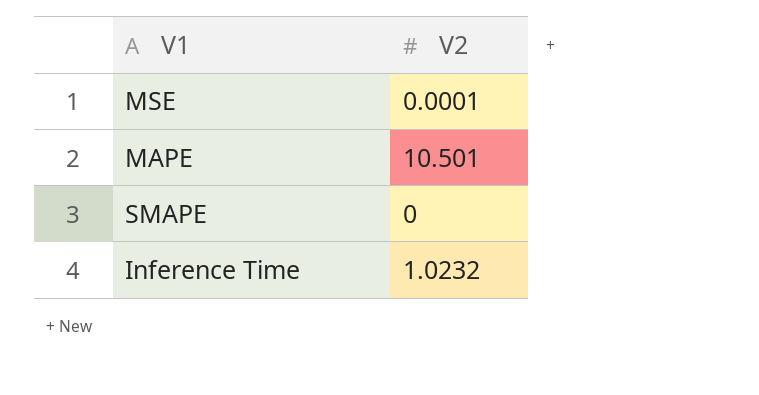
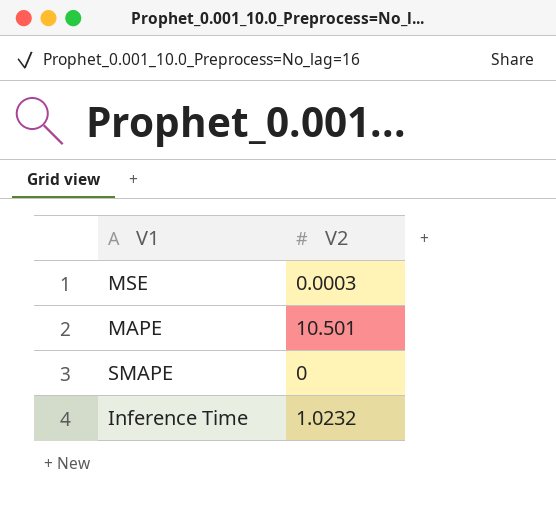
MSE | V2: 0.0001 -> 0.0003

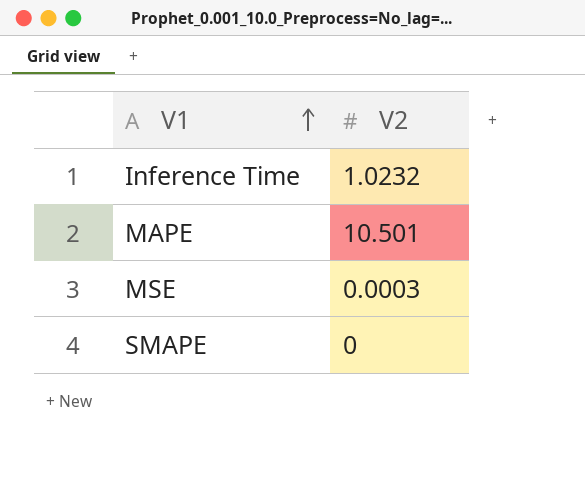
row order: none -> V1 ascending

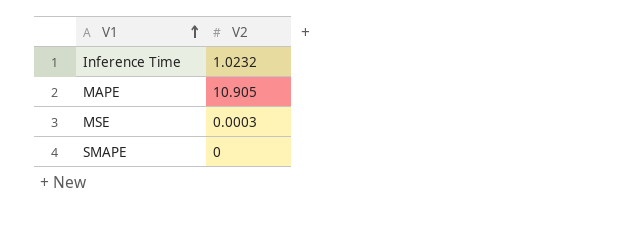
MAPE | V2: 10.501 -> 10.905

